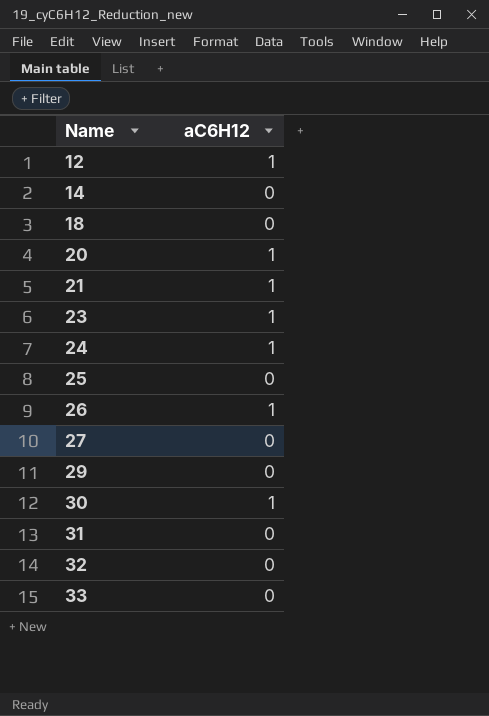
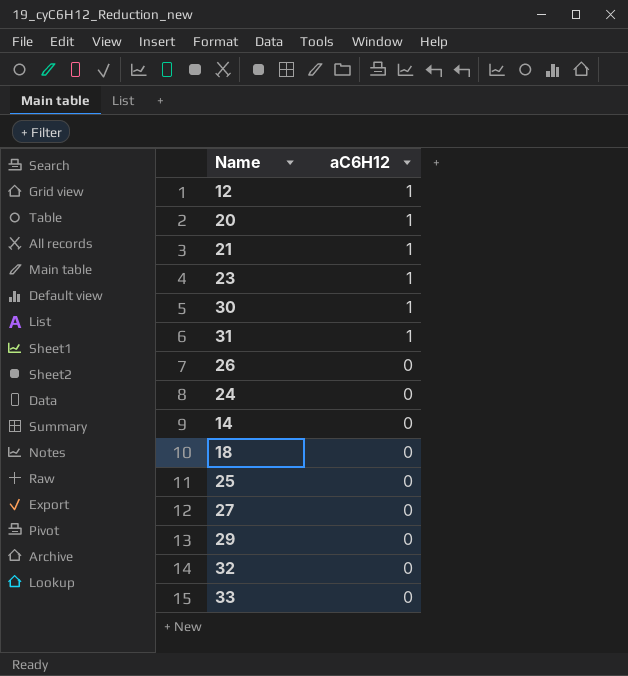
row order: Name ascending -> aC6H12 descending
31 | aC6H12: 0 -> 1
26 | aC6H12: 1 -> 0
24 | aC6H12: 1 -> 0

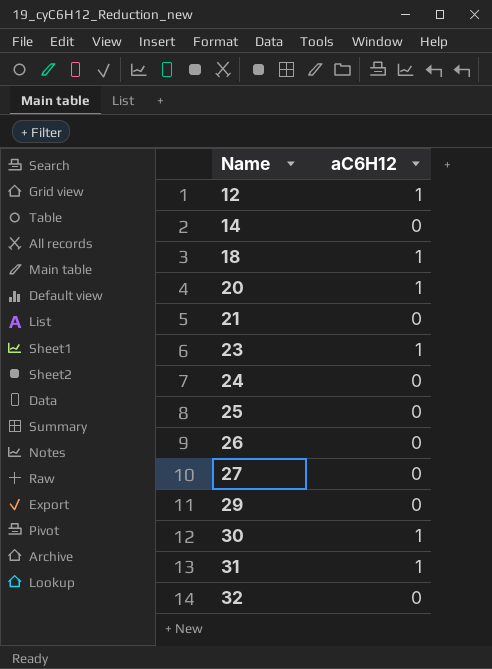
row order: aC6H12 descending -> Name ascending
row 33: 0 -> none
18 | aC6H12: 0 -> 1
21 | aC6H12: 1 -> 0

